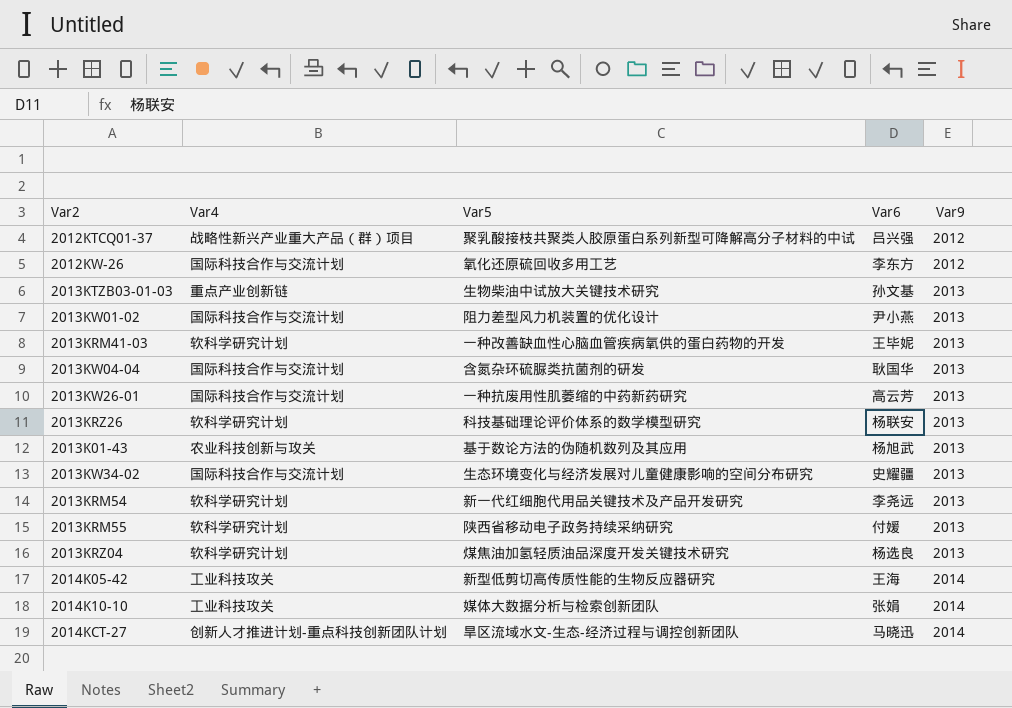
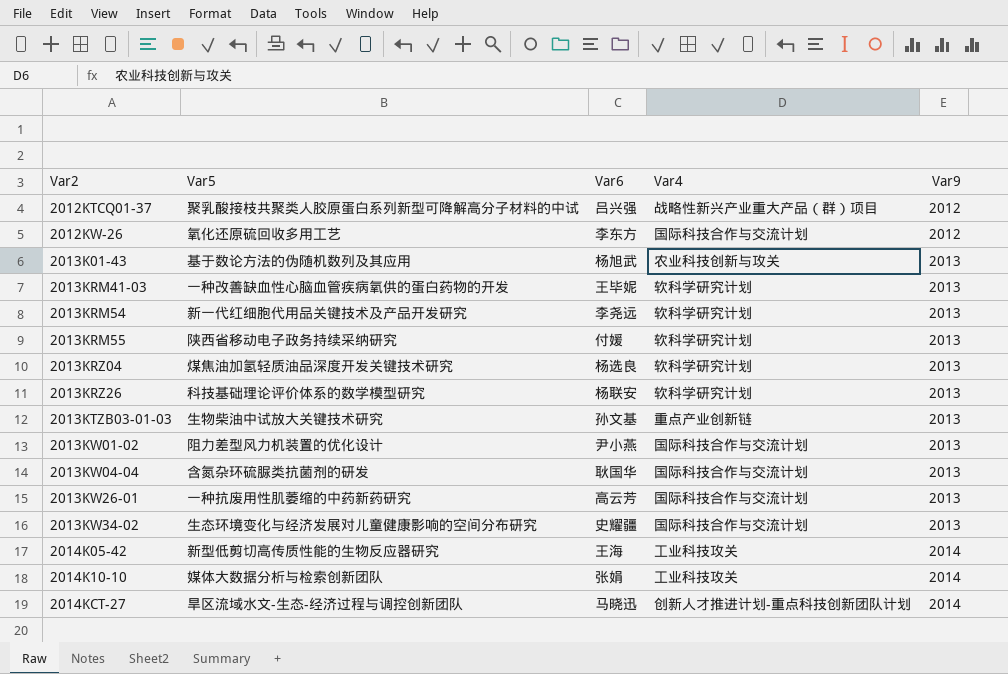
row order: Var9 ascending -> Var2 ascending
column Var4 | position: 2 -> 4

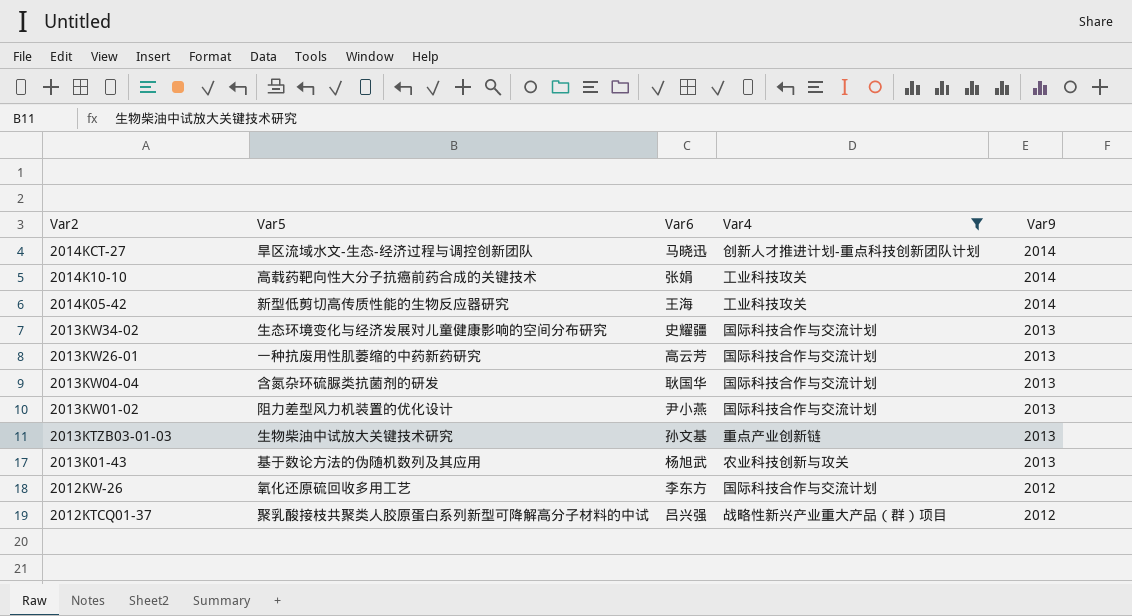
filter: none -> Var4 != 软科学研究计划
row order: Var2 ascending -> Var2 descending
2014K10-10 | Var5: 媒体大数据分析与检索创新团队 -> 高载药靶向性大分子抗癌前药合成的关键技术

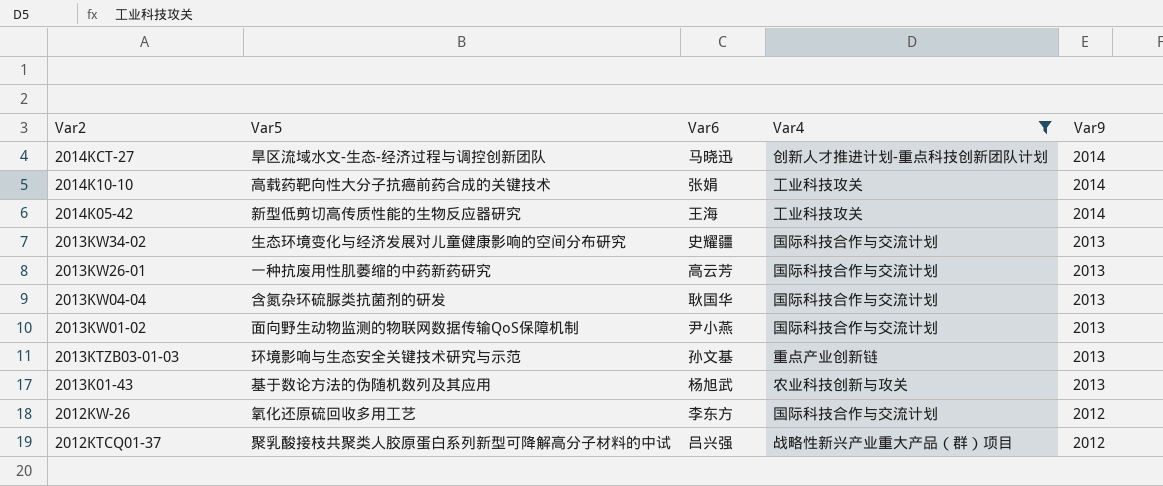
2013KW01-02 | Var5: 阻力差型风力机装置的优化设计 -> 面向野生动物监测的物联网数据传输QoS保障机制
2013KTZB03-01-03 | Var5: 生物柴油中试放大关键技术研究 -> 环境影响与生态安全关键技术研究与示范

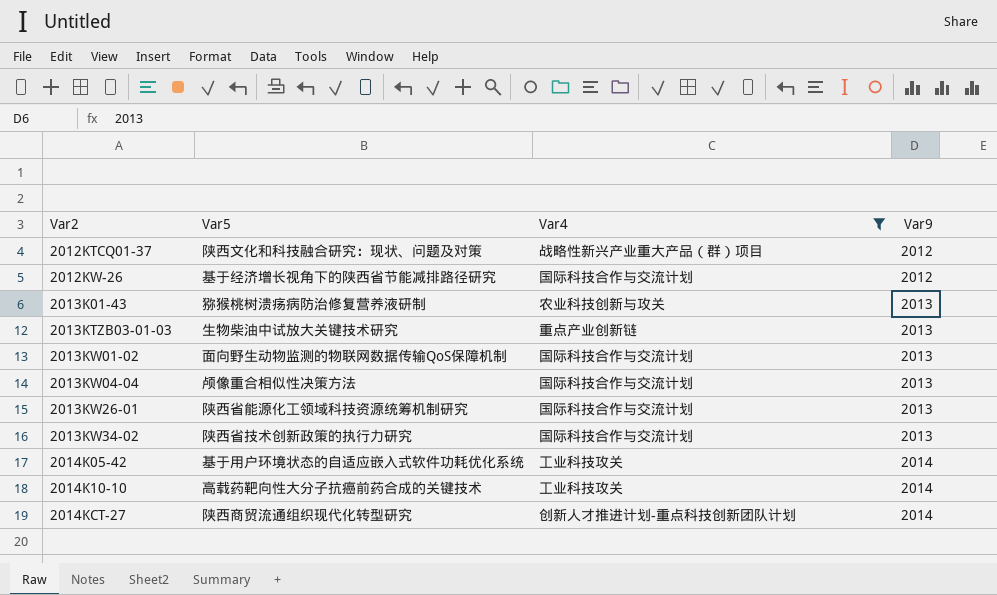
row order: Var2 descending -> Var2 ascending
column Var6 | position: 3 -> none
2012KTCQ01-37 | Var5: 聚乳酸接枝共聚类人胶原蛋白系列新型可降解高分子材料的中试 -> 陕西文化和科技融合研究：现状、问题及对策
2012KW-26 | Var5: 氧化还原硫回收多用工艺 -> 基于经济增长视角下的陕西省节能减排路径研究
2013K01-43 | Var5: 基于数论方法的伪随机数列及其应用 -> 猕猴桃树溃疡病防治修复营养液研制
2013KTZB03-01-03 | Var5: 环境影响与生态安全关键技术研究与示范 -> 生物柴油中试放大关键技术研究
2013KW04-04 | Var5: 含氮杂环硫脲类抗菌剂的研发 -> 颅像重合相似性决策方法
2013KW26-01 | Var5: 一种抗废用性肌萎缩的中药新药研究 -> 陕西省能源化工领域科技资源统筹机制研究
2013KW34-02 | Var5: 生态环境变化与经济发展对儿童健康影响的空间分布研究 -> 陕西省技术创新政策的执行力研究
2014K05-42 | Var5: 新型低剪切高传质性能的生物反应器研究 -> 基于用户环境状态的自适应嵌入式软件功耗优化系统
2014KCT-27 | Var5: 旱区流域水文-生态-经济过程与调控创新团队 -> 陕西商贸流通组织现代化转型研究

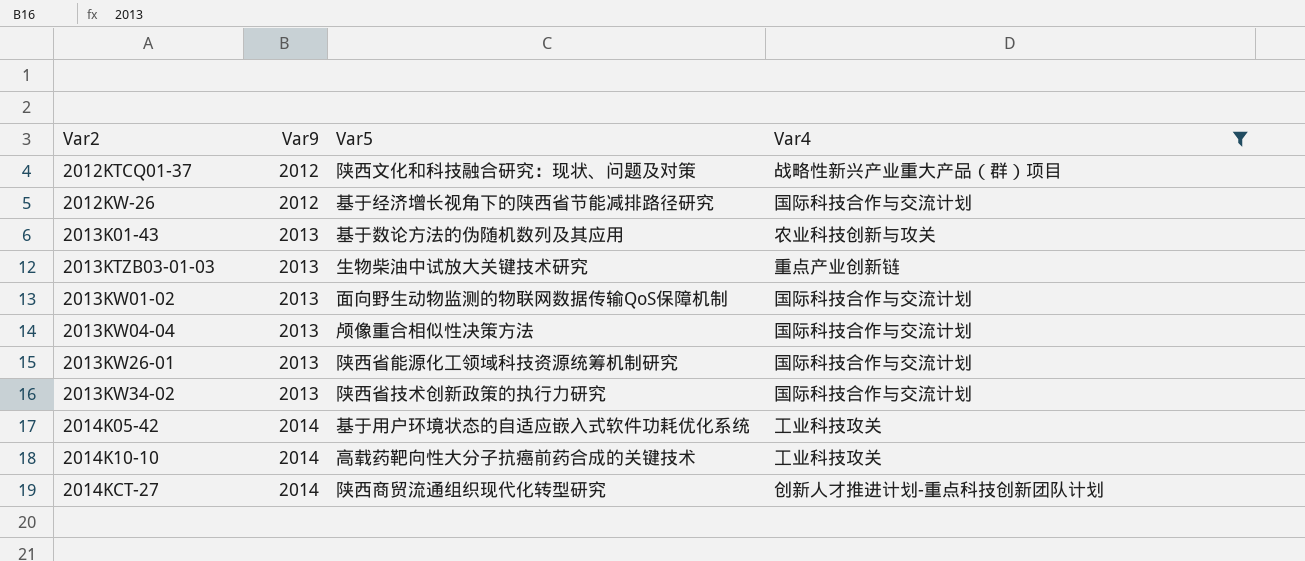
column Var9 | position: 4 -> 2
2013K01-43 | Var5: 猕猴桃树溃疡病防治修复营养液研制 -> 基于数论方法的伪随机数列及其应用

